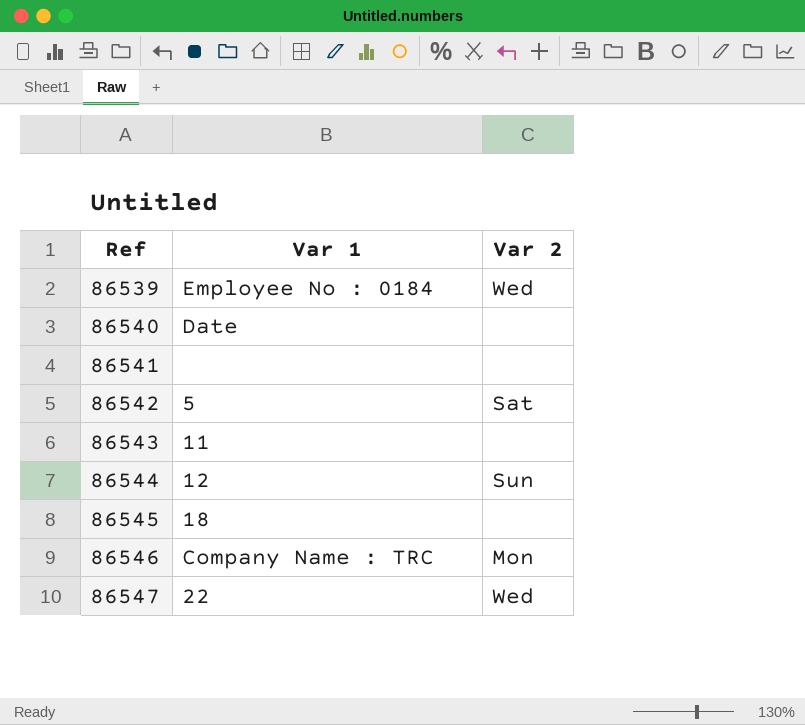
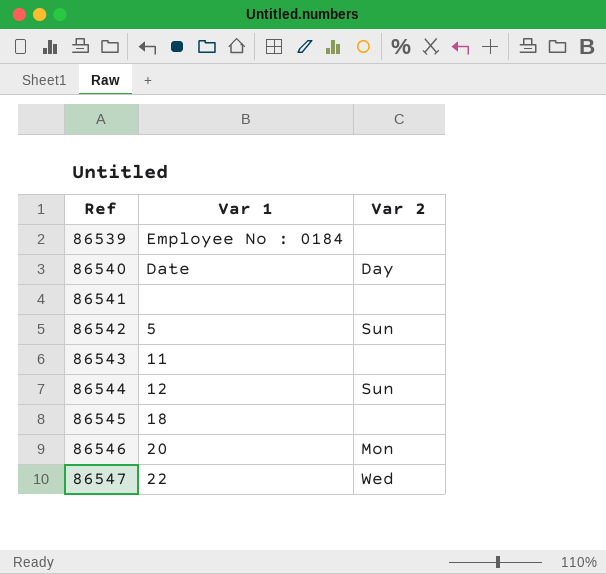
86539 | Var 2: Wed -> none
86540 | Var 2: none -> Day
86542 | Var 2: Sat -> Sun
86546 | Var 1: Company Name : TRC -> 20

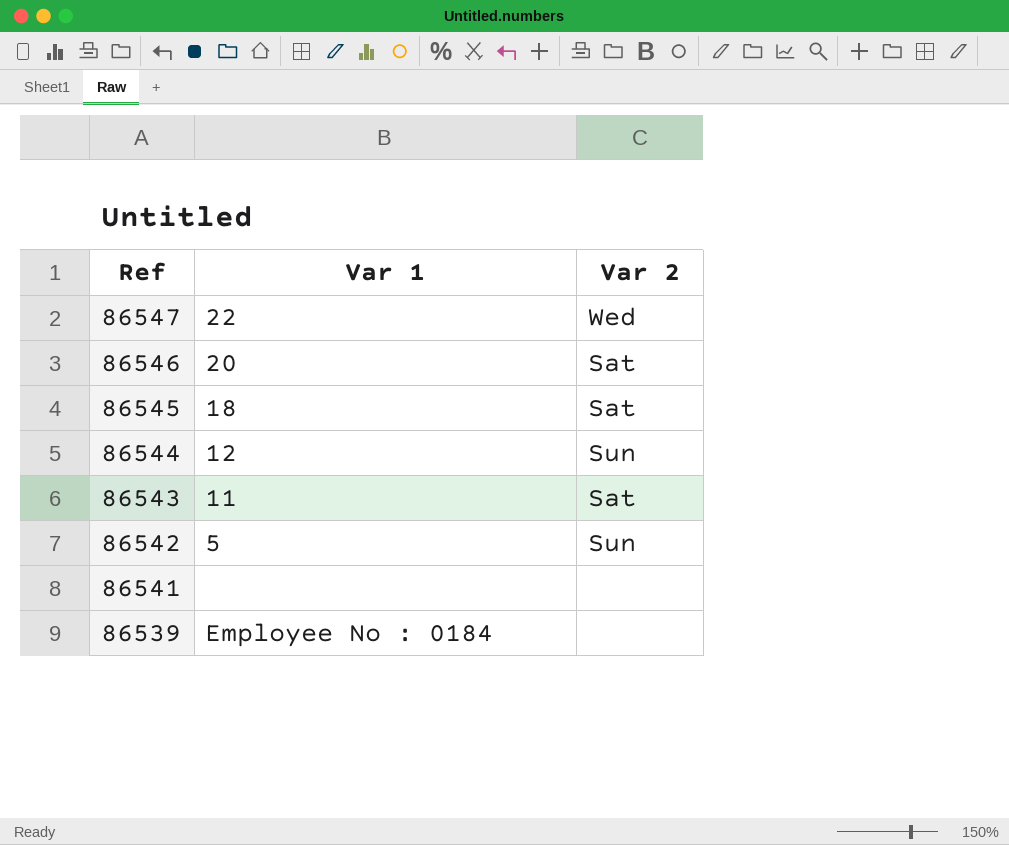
row order: Ref ascending -> Ref descending
row 86540: Date | Day -> none
86546 | Var 2: Mon -> Sat
86545 | Var 2: none -> Sat
86543 | Var 2: none -> Sat

